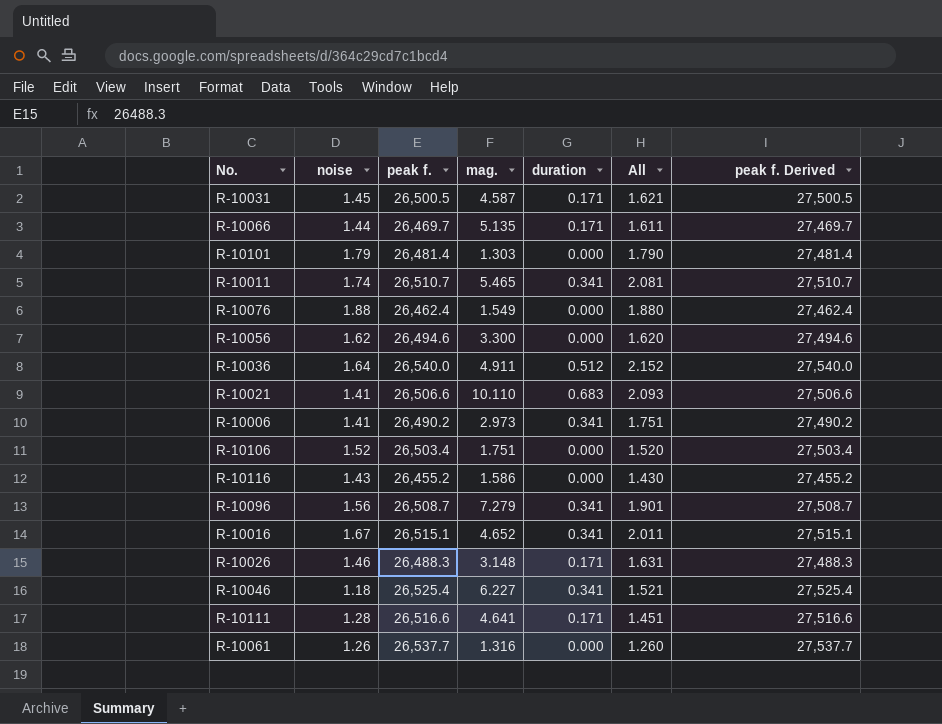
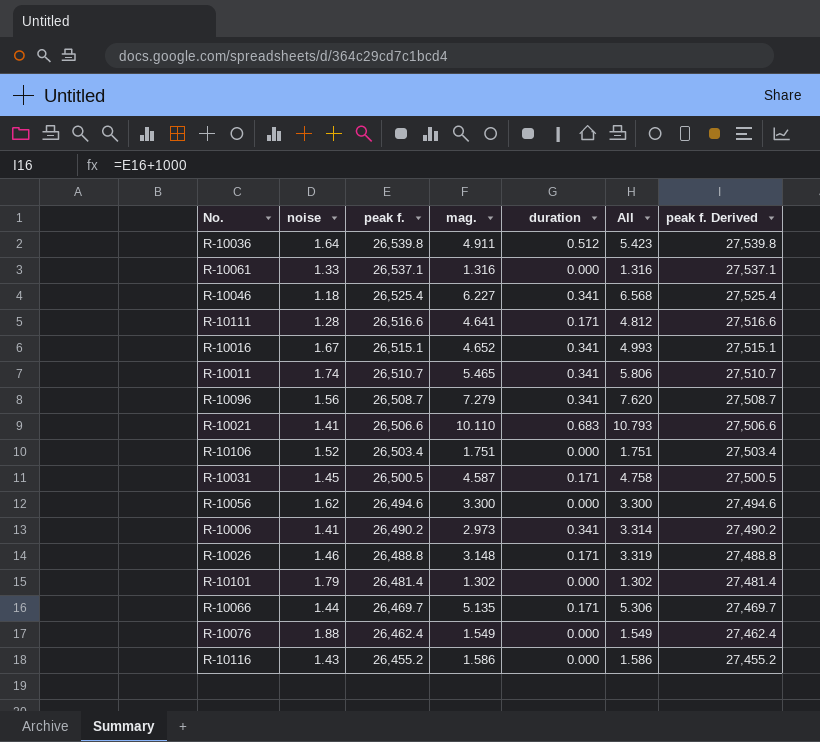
row order: none -> peak f. descending
column All | formula: [noise] + [duration] -> [mag.] + [duration]
R-10036 | peak f.: 26,540.0 -> 26,539.8
R-10036 | peak f. Derived: 27,540.0 -> 27,539.8
R-10061 | noise: 1.26 -> 1.33
R-10061 | peak f.: 26,537.7 -> 26,537.1
R-10061 | peak f. Derived: 27,537.7 -> 27,537.1
R-10026 | peak f.: 26,488.3 -> 26,488.8
R-10026 | peak f. Derived: 27,488.3 -> 27,488.8
R-10101 | mag.: 1.303 -> 1.302

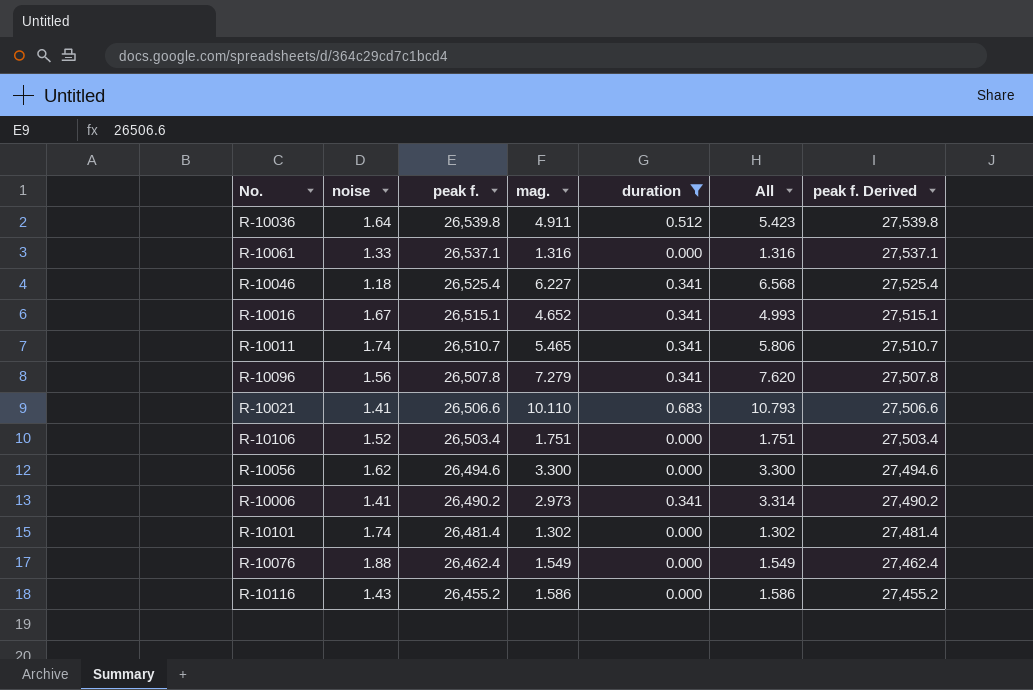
filter: none -> duration != 0.171
R-10096 | peak f.: 26,508.7 -> 26,507.8
R-10096 | peak f. Derived: 27,508.7 -> 27,507.8
R-10101 | noise: 1.79 -> 1.74

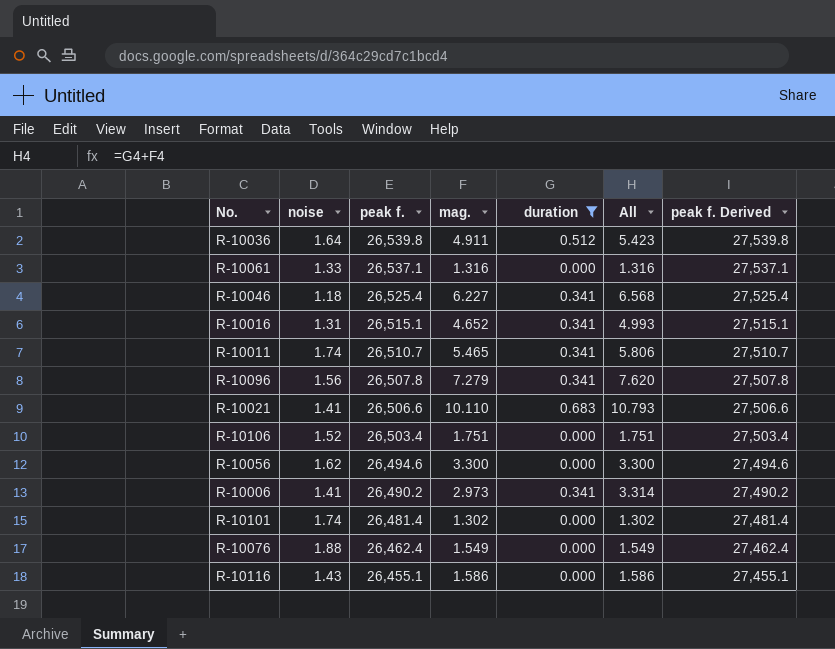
R-10016 | noise: 1.67 -> 1.31
R-10116 | peak f.: 26,455.2 -> 26,455.1
R-10116 | peak f. Derived: 27,455.2 -> 27,455.1

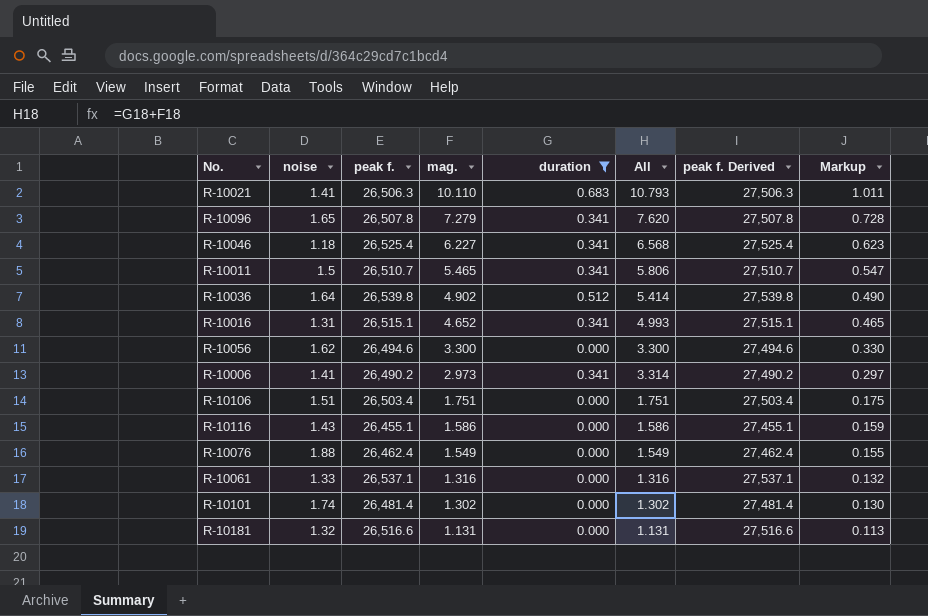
row order: peak f. descending -> mag. descending
column Markup | formula: none -> [mag.] * 0.1
R-10021 | peak f.: 26,506.6 -> 26,506.3
R-10021 | peak f. Derived: 27,506.6 -> 27,506.3
R-10096 | noise: 1.56 -> 1.65
R-10011 | noise: 1.74 -> 1.5
R-10036 | mag.: 4.911 -> 4.902
R-10036 | All: 5.423 -> 5.414
R-10106 | noise: 1.52 -> 1.51
row R-10181: none -> 1.32 | 26,516.6 | 1.131 | 0.000 | 1.131 | 27,516.6 | 0.113

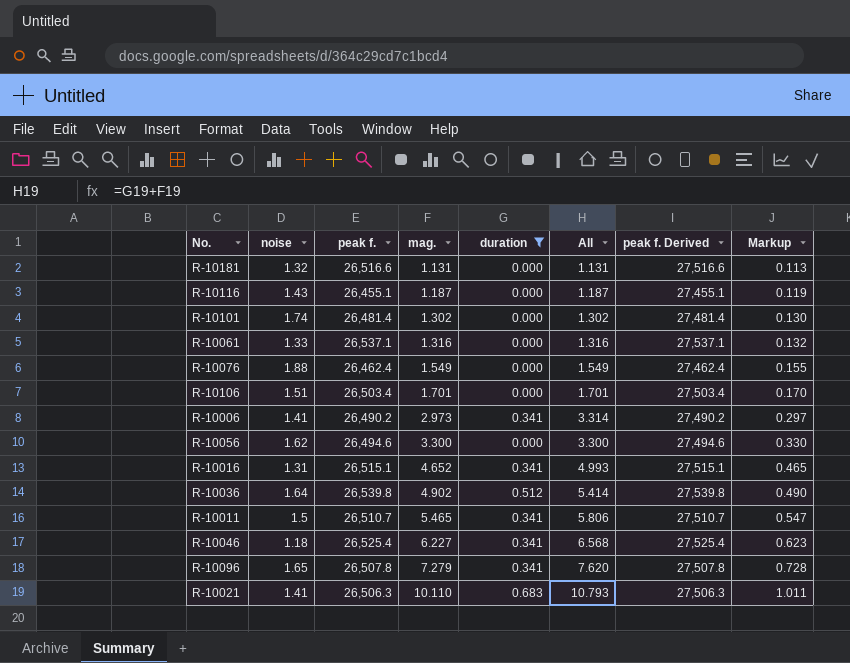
row order: mag. descending -> mag. ascending
R-10116 | mag.: 1.586 -> 1.187
R-10116 | All: 1.586 -> 1.187
R-10116 | Markup: 0.159 -> 0.119
R-10106 | mag.: 1.751 -> 1.701
R-10106 | All: 1.751 -> 1.701
R-10106 | Markup: 0.175 -> 0.170

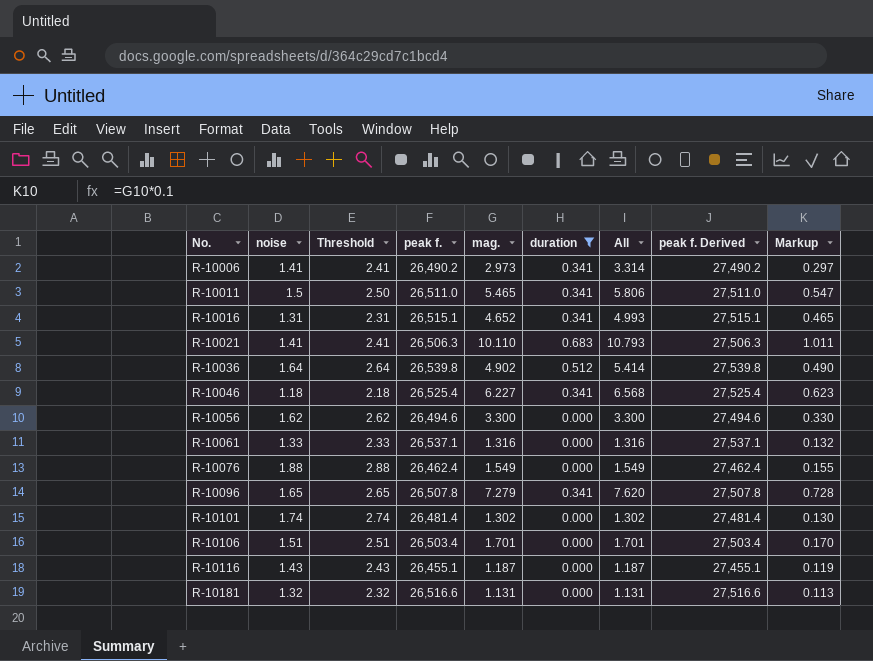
row order: mag. ascending -> No. ascending
column Threshold | formula: none -> [noise] + 1
R-10011 | peak f.: 26,510.7 -> 26,511.0
R-10011 | peak f. Derived: 27,510.7 -> 27,511.0

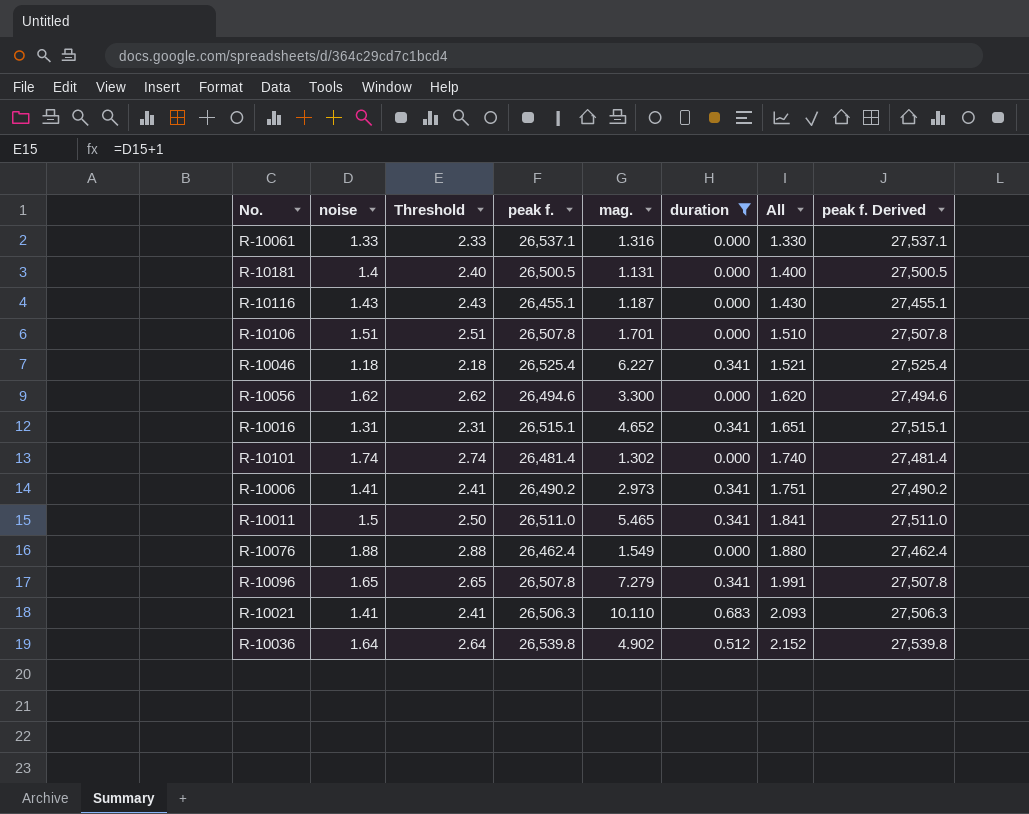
row order: No. ascending -> All ascending
column Markup | formula: [mag.] * 0.1 -> none
column All | formula: [mag.] + [duration] -> [noise] + [duration]
R-10181 | noise: 1.32 -> 1.4
R-10181 | Threshold: 2.32 -> 2.40
R-10181 | peak f.: 26,516.6 -> 26,500.5
R-10181 | peak f. Derived: 27,516.6 -> 27,500.5
R-10106 | peak f.: 26,503.4 -> 26,507.8
R-10106 | peak f. Derived: 27,503.4 -> 27,507.8

